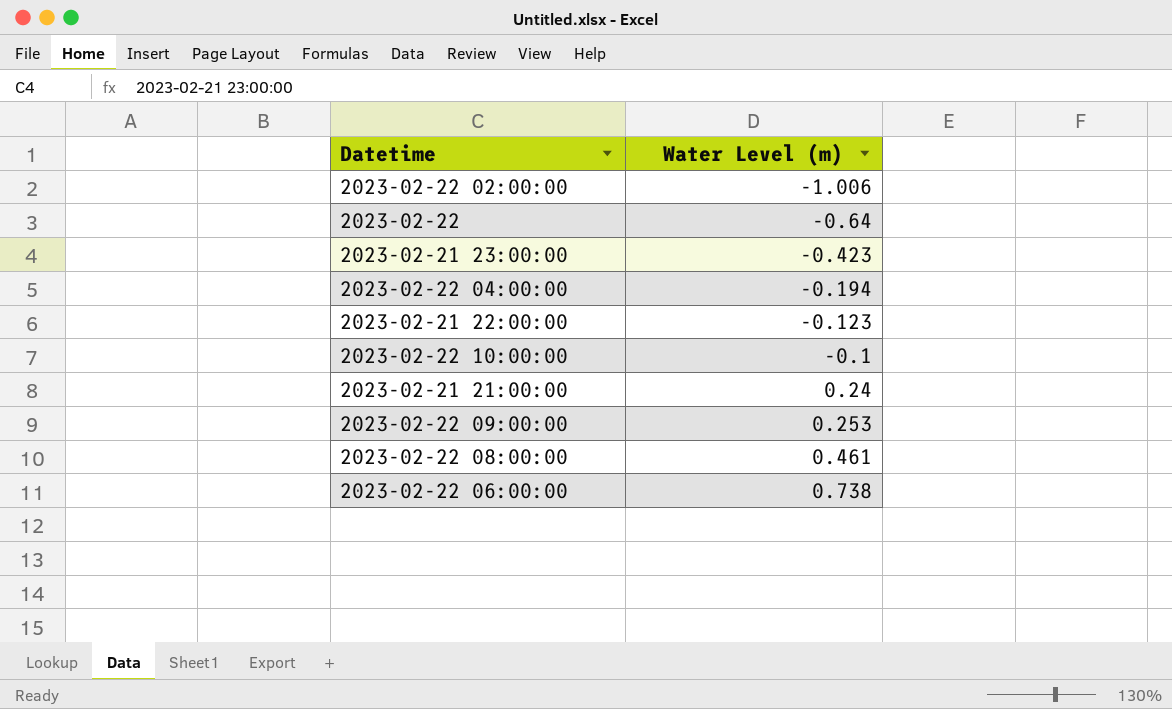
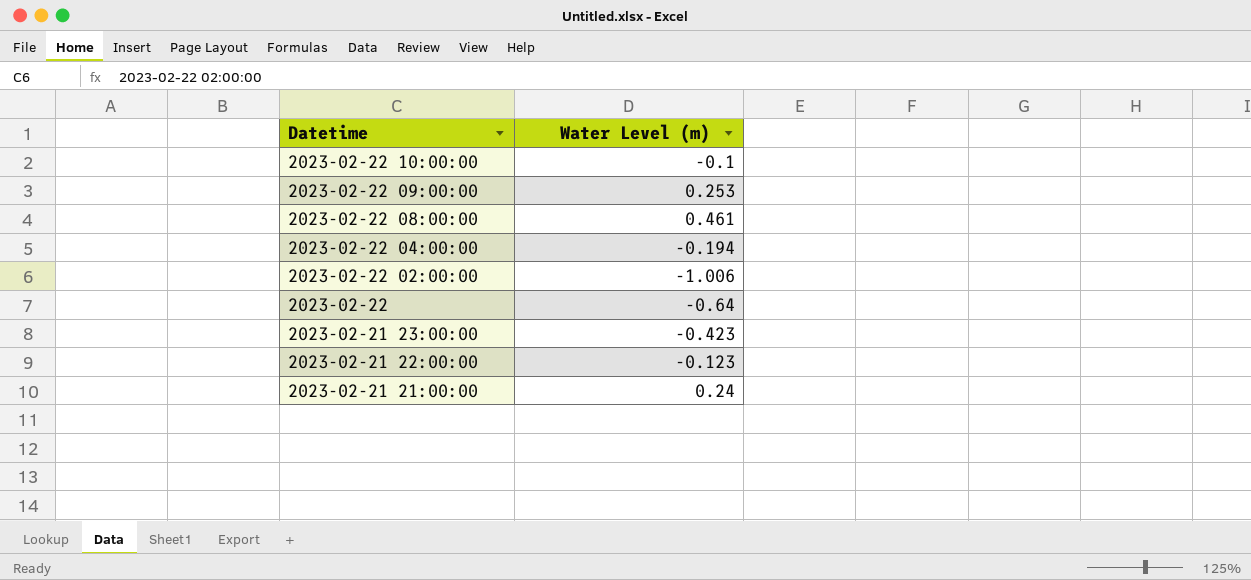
row order: Water Level (m) ascending -> Datetime descending
row 2023-02-22 06:00:00: 0.738 -> none

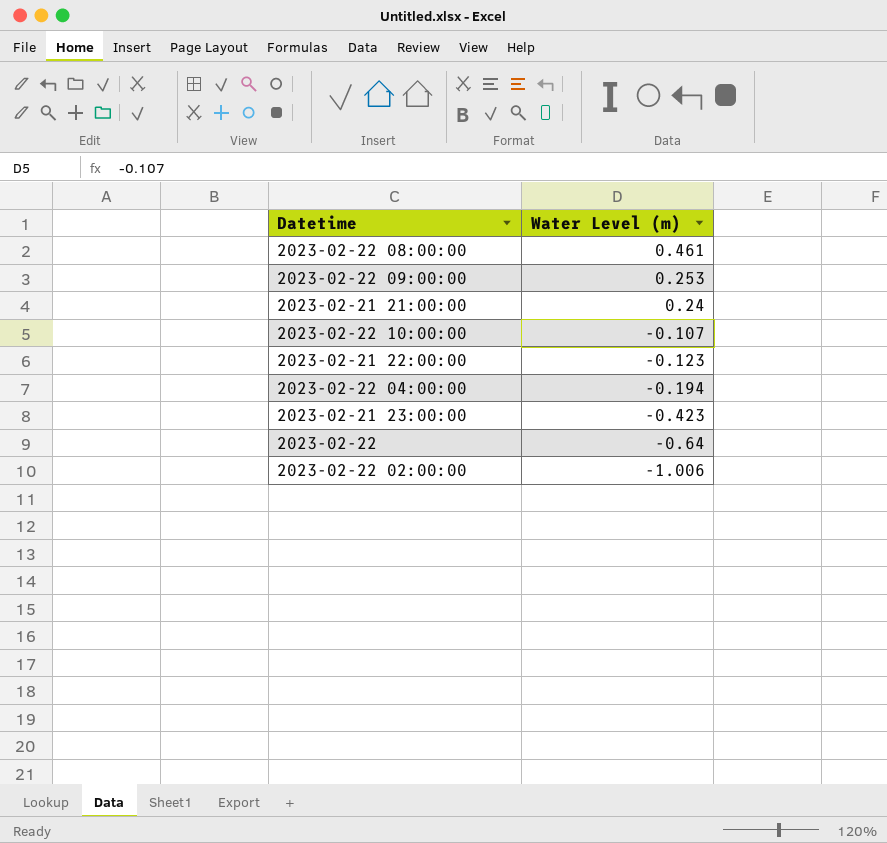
row order: Datetime descending -> Water Level (m) descending
2023-02-22 10:00:00 | Water Level (m): -0.1 -> -0.107

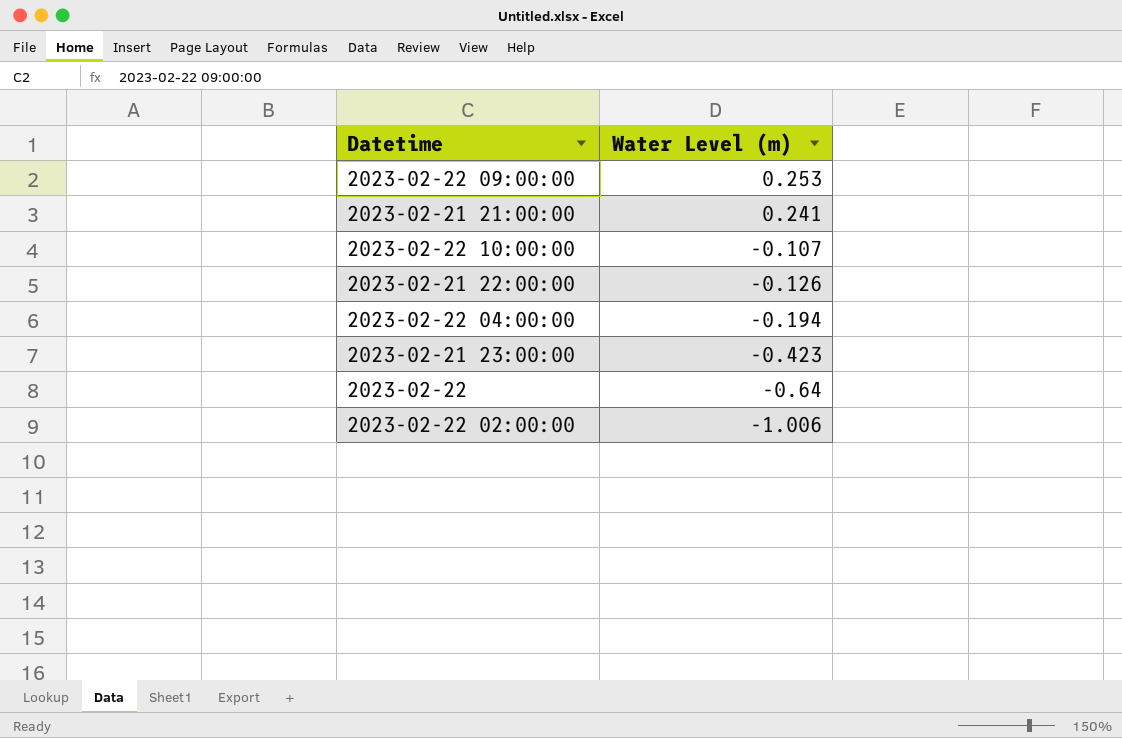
row 2023-02-22 08:00:00: 0.461 -> none
2023-02-21 21:00:00 | Water Level (m): 0.24 -> 0.241
2023-02-21 22:00:00 | Water Level (m): -0.123 -> -0.126

